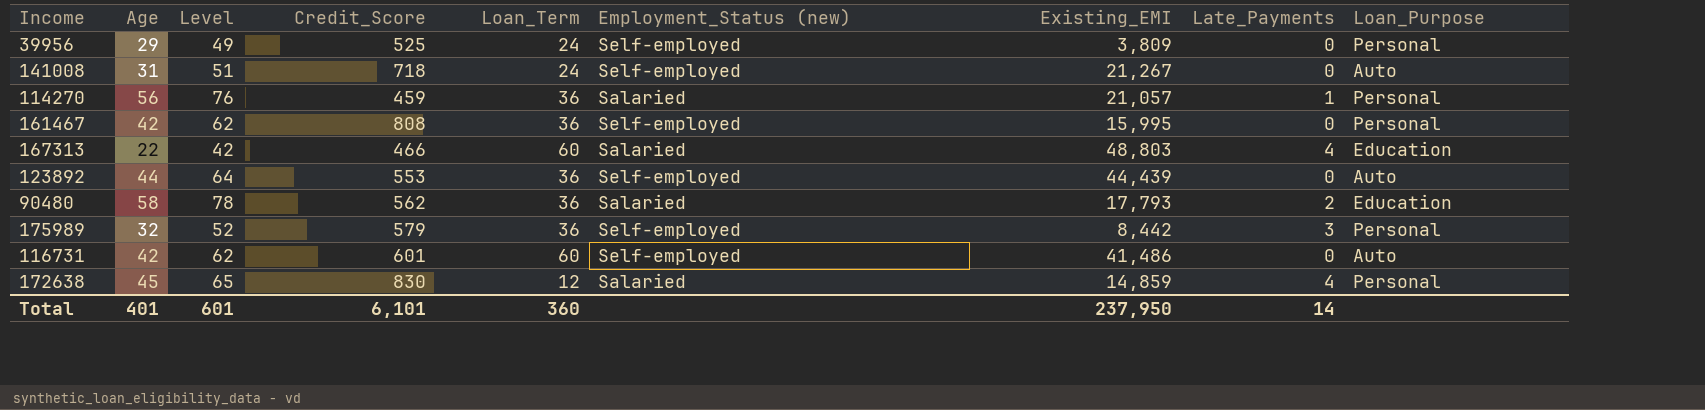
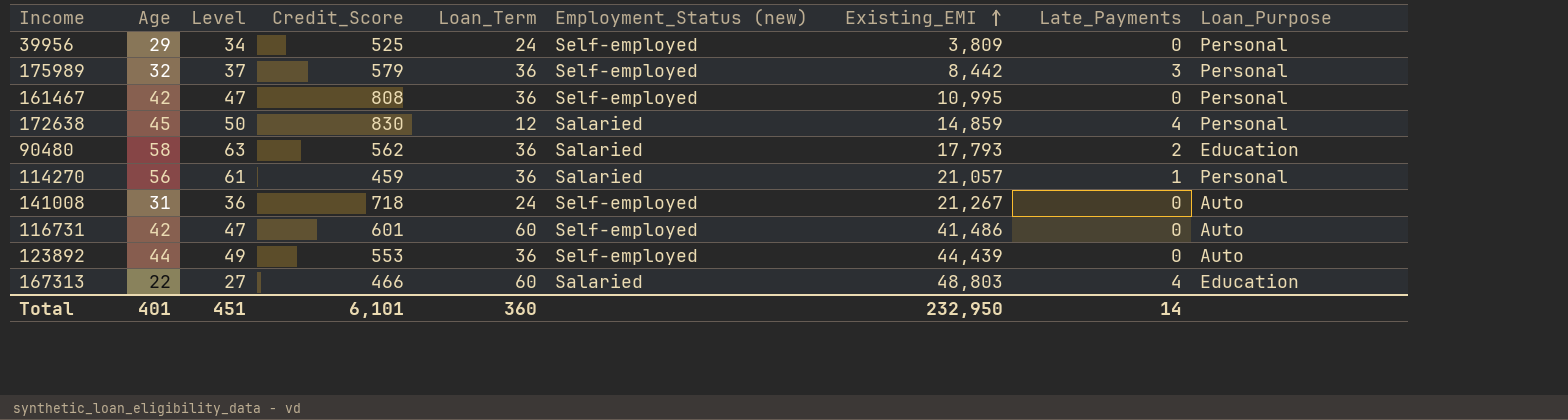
row order: none -> Existing_EMI ascending
column Level | formula: [Age] + 20 -> [Age] + 5
161467 | Existing_EMI: 15,995 -> 10,995
Total | Level: 601 -> 451
Total | Existing_EMI: 237,950 -> 232,950

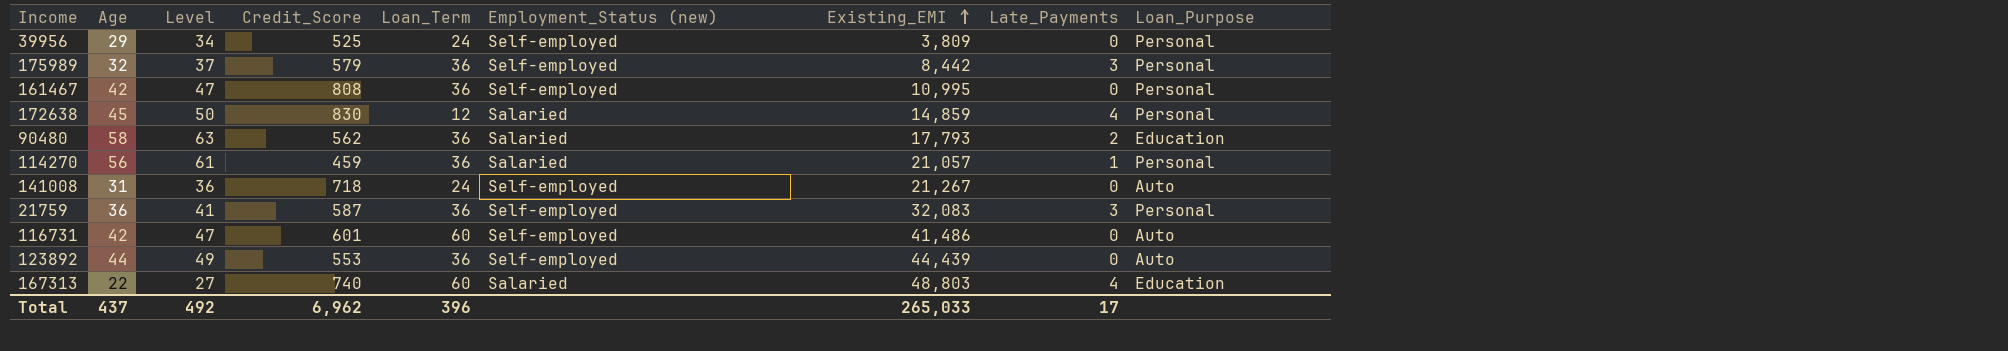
row 21759: none -> 36 | 41 | 587 | 36 | Self-employed | 32,083 | 3 | Personal
167313 | Credit_Score: 466 -> 740
Total | Age: 401 -> 437
Total | Level: 451 -> 492
Total | Credit_Score: 6,101 -> 6,962
Total | Loan_Term: 360 -> 396
Total | Existing_EMI: 232,950 -> 265,033
Total | Late_Payments: 14 -> 17

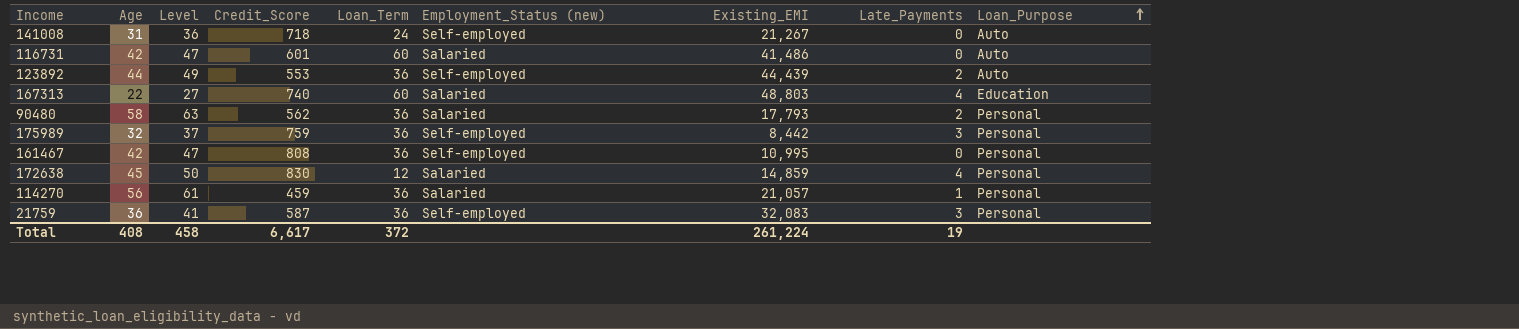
row order: Existing_EMI ascending -> Loan_Purpose ascending
row 39956: 29 | 34 | 525 | 24 | Self-employed | 3,809 | 0 | Personal -> none
116731 | Employment_Status (new): Self-employed -> Salaried
123892 | Late_Payments: 0 -> 2
90480 | Loan_Purpose: Education -> Personal
175989 | Credit_Score: 579 -> 759
Total | Age: 437 -> 408
Total | Level: 492 -> 458
Total | Credit_Score: 6,962 -> 6,617
Total | Loan_Term: 396 -> 372
Total | Existing_EMI: 265,033 -> 261,224
Total | Late_Payments: 17 -> 19

